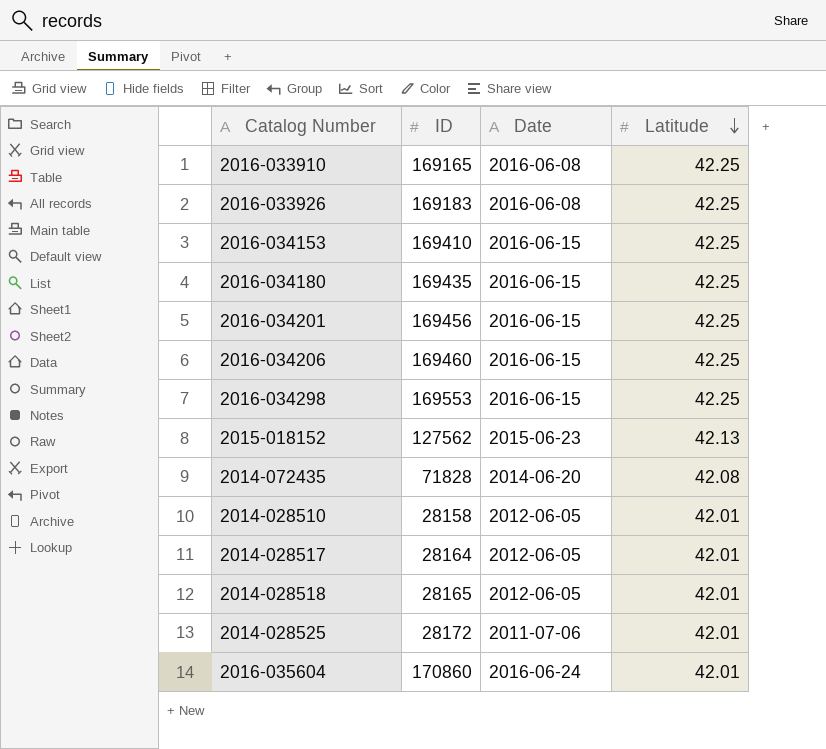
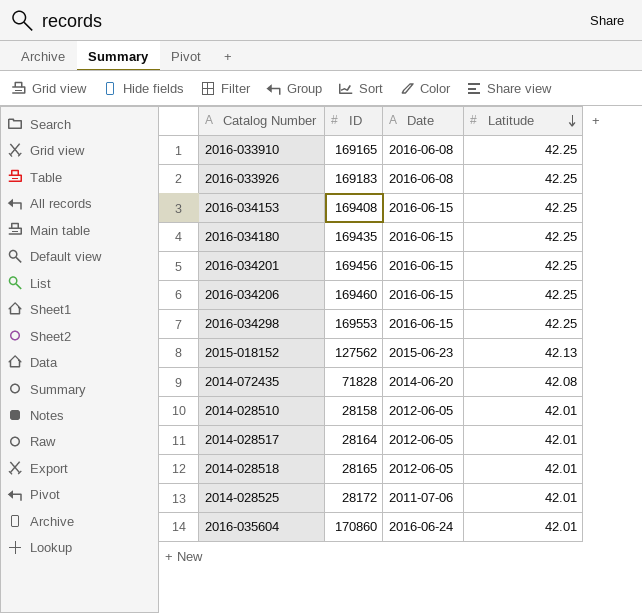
2016-034153 | ID: 169410 -> 169408

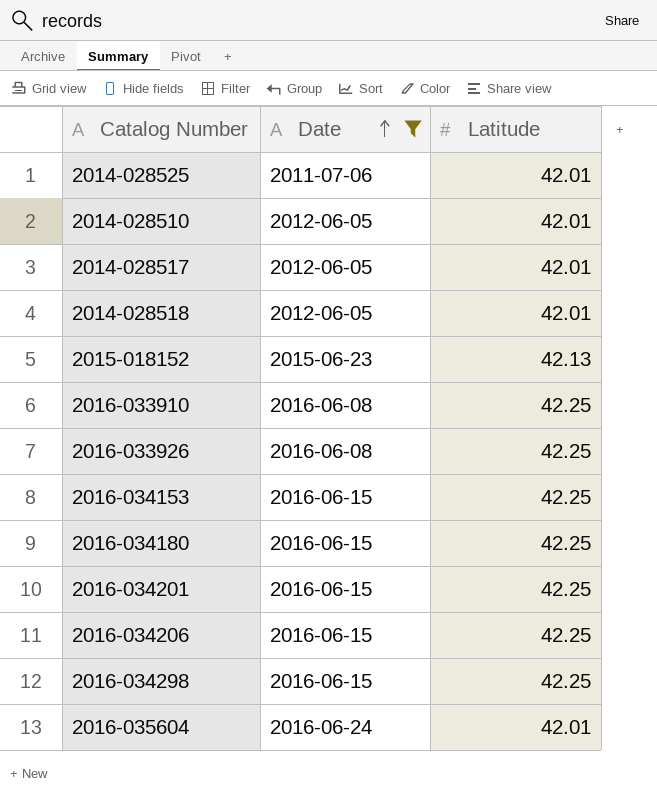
filter: none -> Date != 2014-06-20
row order: Latitude descending -> Date ascending
column ID | position: 2 -> none

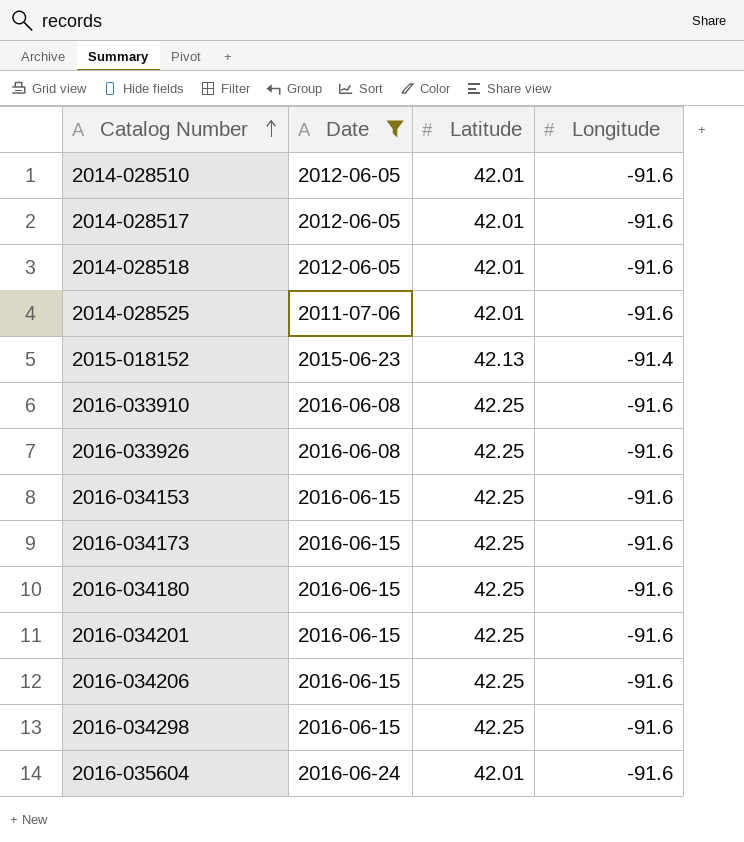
row order: Date ascending -> Catalog Number ascending
column Longitude | position: none -> 4
row 2016-034173: none -> 2016-06-15 | 42.25 | -91.6

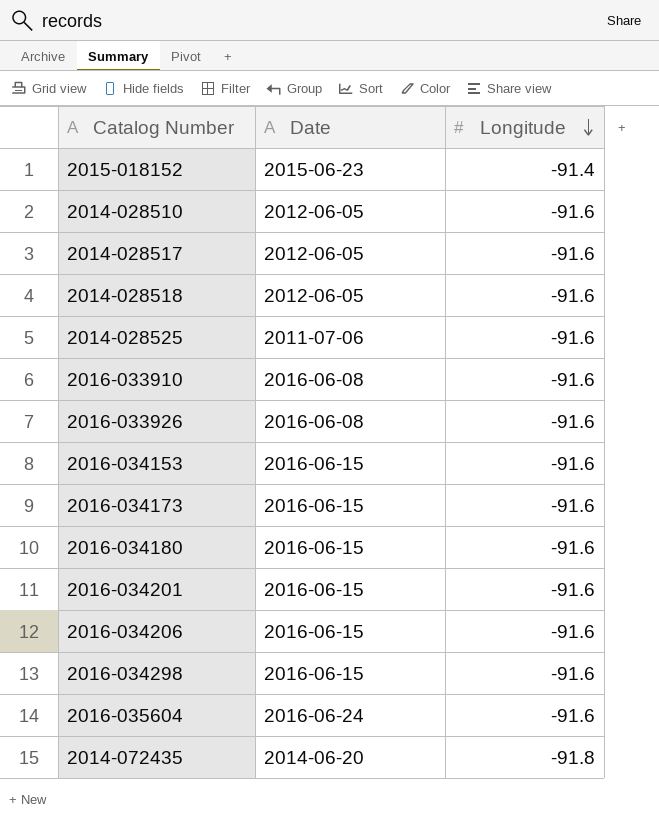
filter: Date != 2014-06-20 -> none
row order: Catalog Number ascending -> Longitude descending
column Latitude | position: 3 -> none

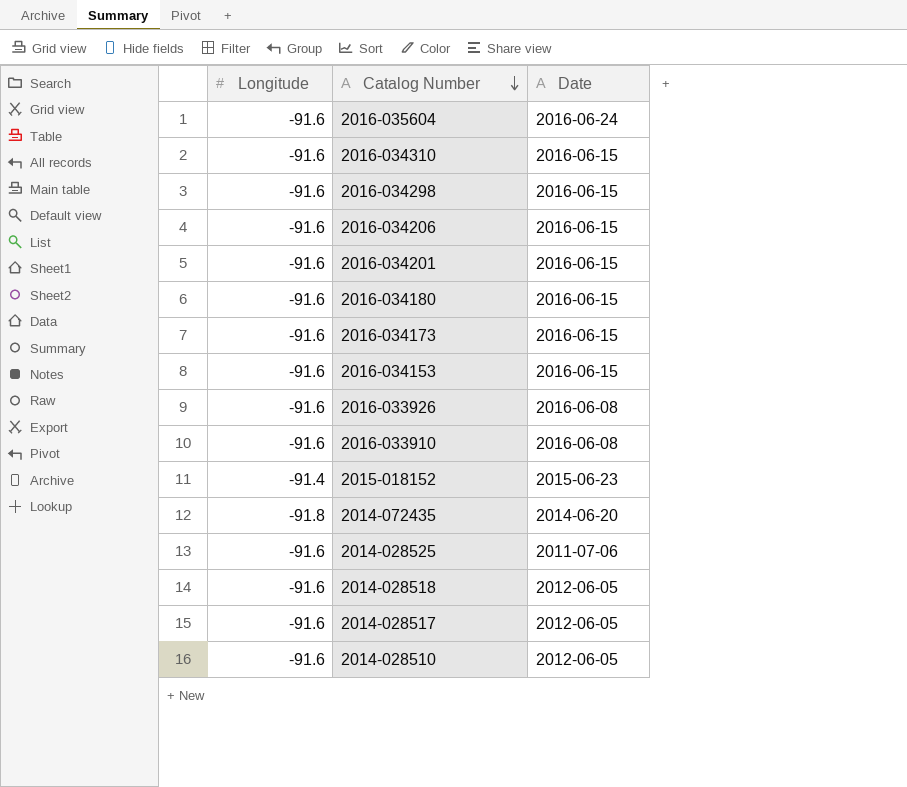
row order: Longitude descending -> Catalog Number descending
column Longitude | position: 3 -> 1
row 2016-034310: none -> -91.6 | 2016-06-15

